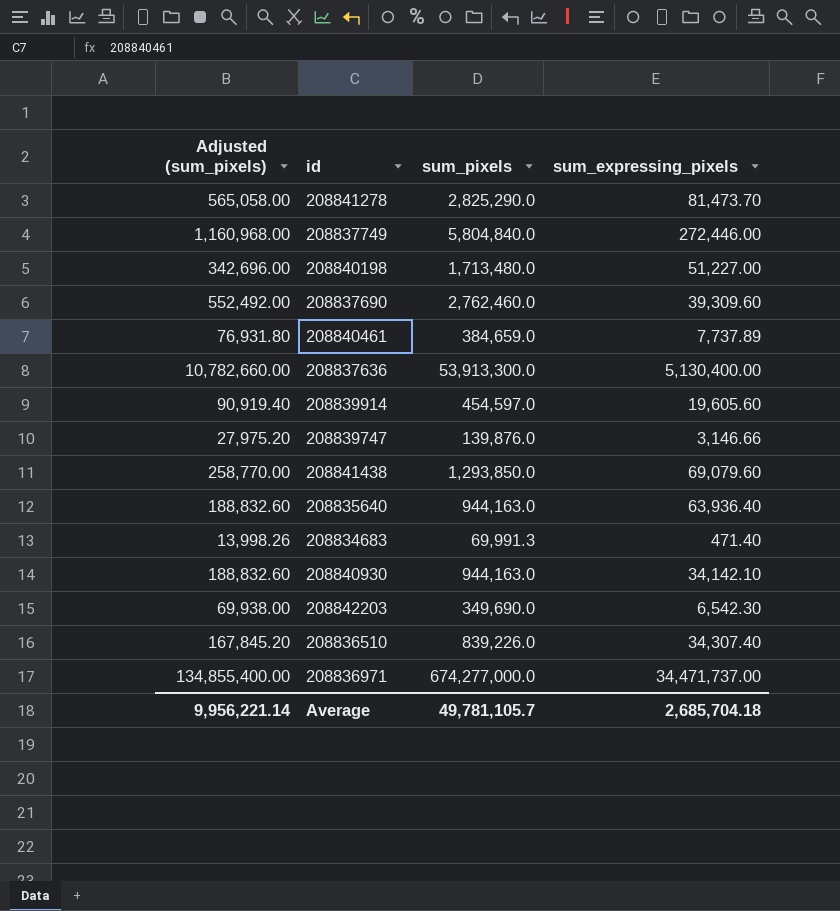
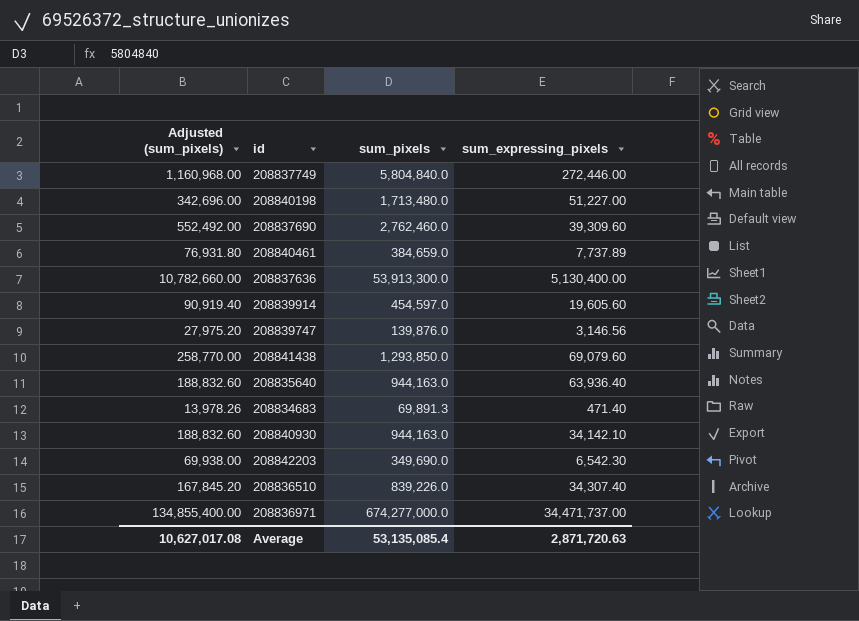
row 208841278: 565,058.00 | 2,825,290.0 | 81,473.70 -> none
208839747 | sum_expressing_pixels: 3,146.66 -> 3,146.56
208834683 | Adjusted (sum_pixels): 13,998.26 -> 13,978.26
208834683 | sum_pixels: 69,991.3 -> 69,891.3
Average | Adjusted (sum_pixels): 9,956,221.14 -> 10,627,017.08
Average | sum_pixels: 49,781,105.7 -> 53,135,085.4
Average | sum_expressing_pixels: 2,685,704.18 -> 2,871,720.63

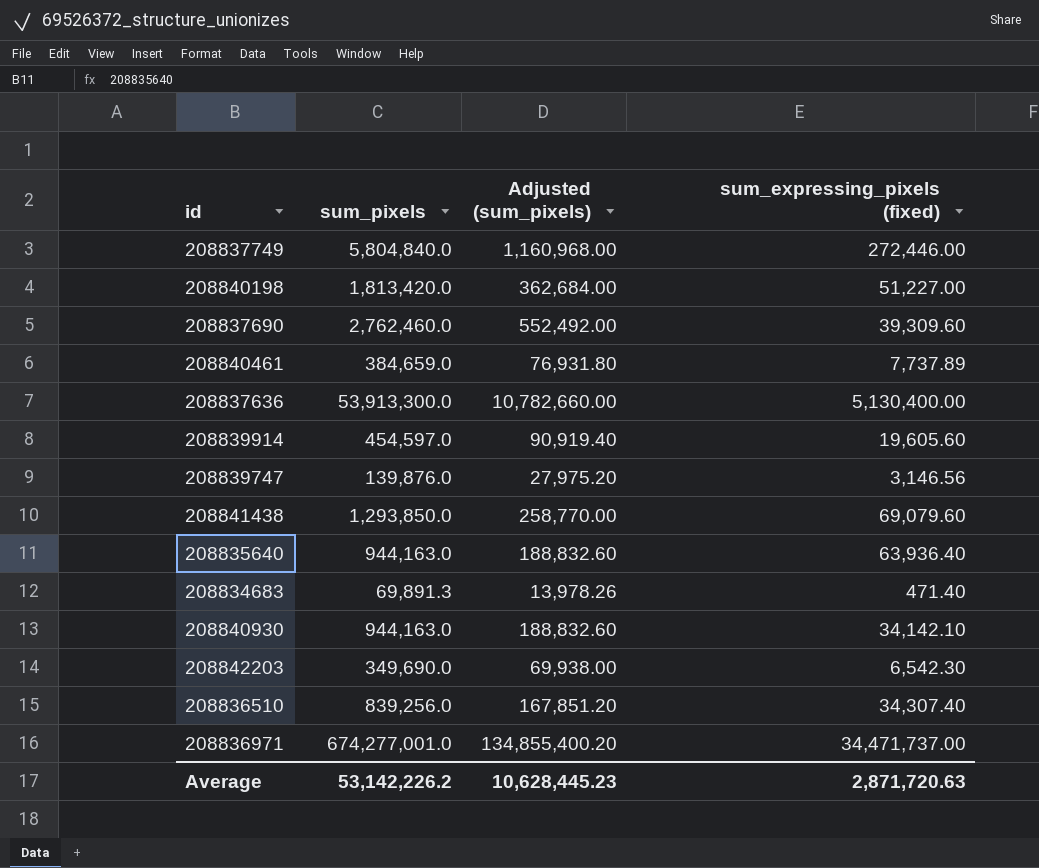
column Adjusted (sum_pixels) | position: 1 -> 3
column name: sum_expressing_pixels -> sum_expressing_pixels (fixed)
208840198 | sum_pixels: 1,713,480.0 -> 1,813,420.0
208840198 | Adjusted (sum_pixels): 342,696.00 -> 362,684.00
208836510 | sum_pixels: 839,226.0 -> 839,256.0
208836510 | Adjusted (sum_pixels): 167,845.20 -> 167,851.20
208836971 | sum_pixels: 674,277,000.0 -> 674,277,001.0
208836971 | Adjusted (sum_pixels): 134,855,400.00 -> 134,855,400.20
Average | sum_pixels: 53,135,085.4 -> 53,142,226.2
Average | Adjusted (sum_pixels): 10,627,017.08 -> 10,628,445.23

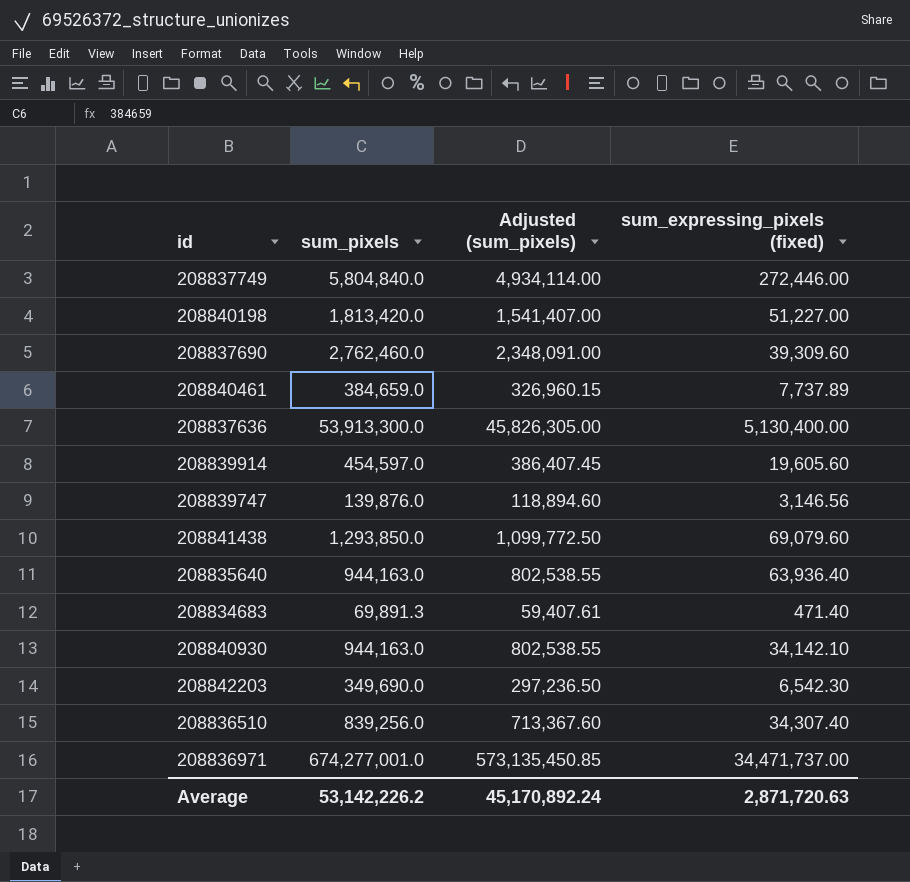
column Adjusted (sum_pixels) | formula: [sum_pixels] * 0.2 -> [sum_pixels] * 0.85
Average | Adjusted (sum_pixels): 10,628,445.23 -> 45,170,892.24

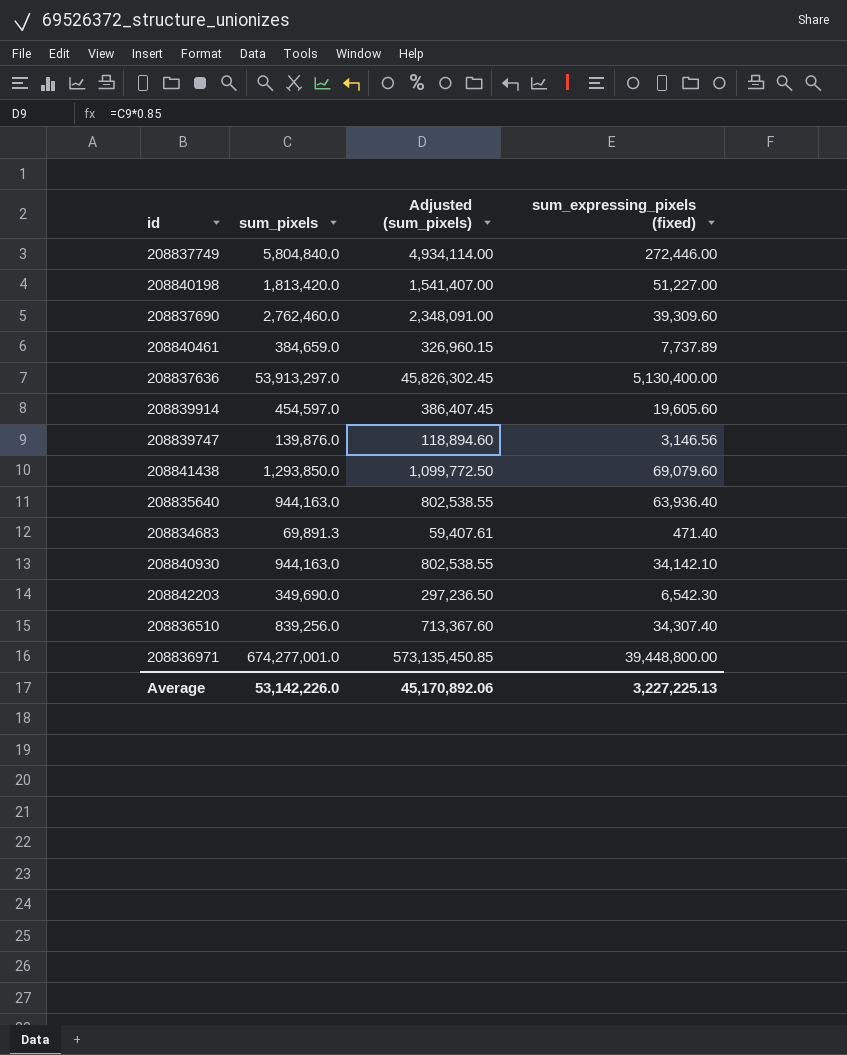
208837636 | sum_pixels: 53,913,300.0 -> 53,913,297.0
208837636 | Adjusted (sum_pixels): 45,826,305.00 -> 45,826,302.45
208836971 | sum_expressing_pixels (fixed): 34,471,737.00 -> 39,448,800.00
Average | sum_pixels: 53,142,226.2 -> 53,142,226.0
Average | Adjusted (sum_pixels): 45,170,892.24 -> 45,170,892.06
Average | sum_expressing_pixels (fixed): 2,871,720.63 -> 3,227,225.13

